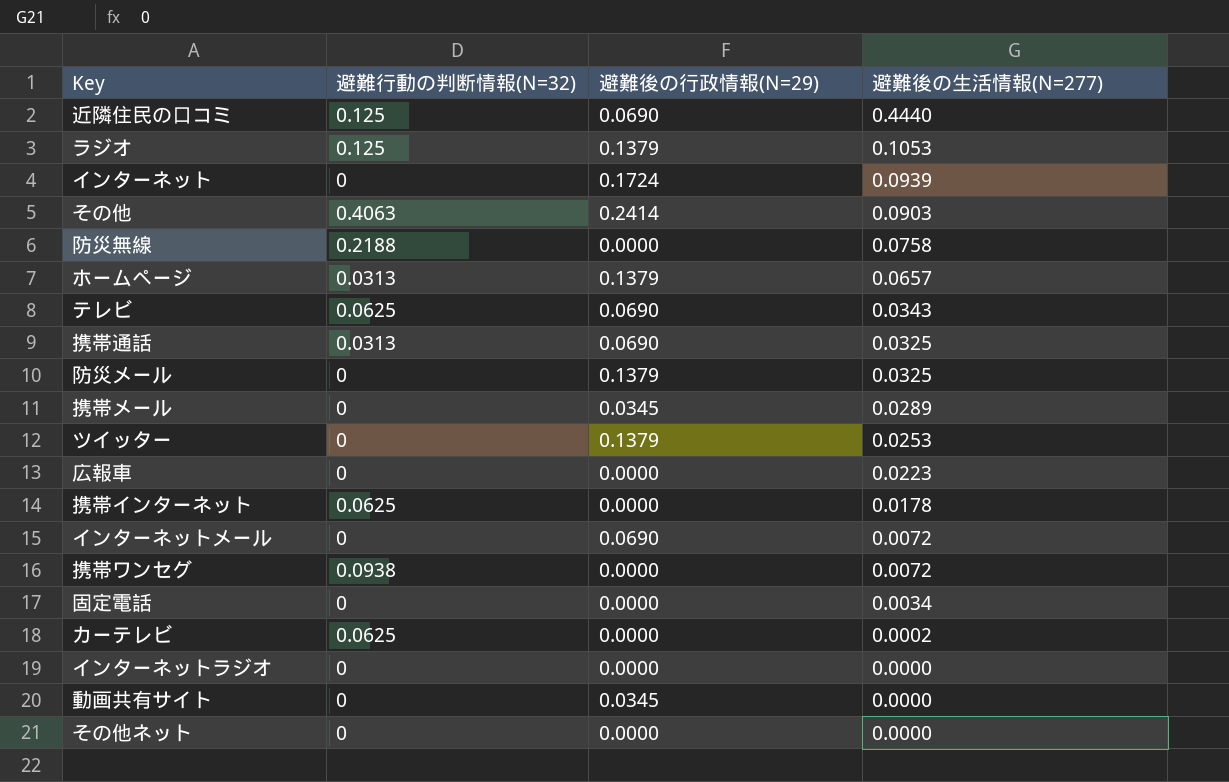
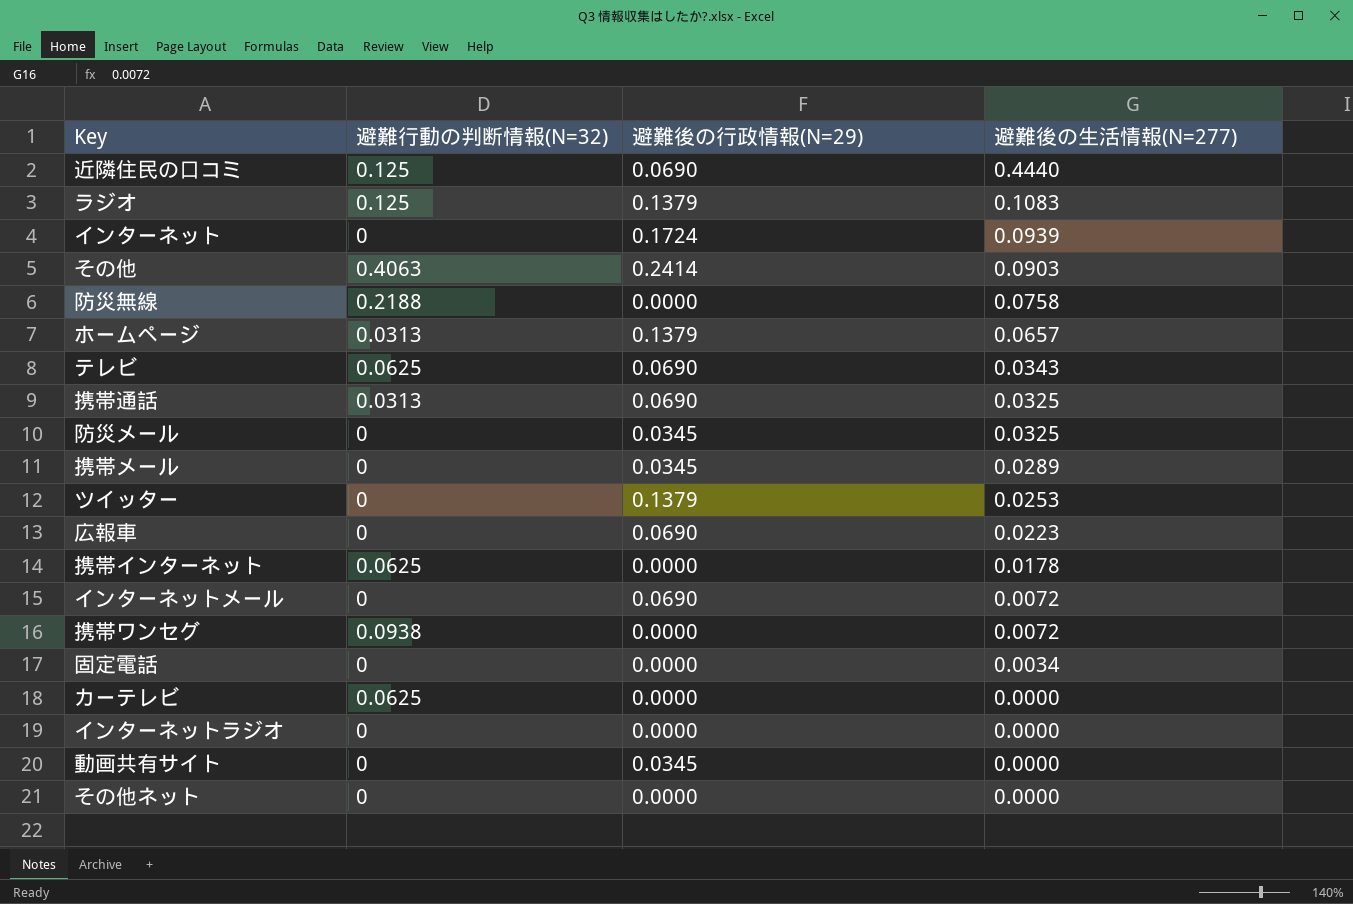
ラジオ | 避難後の生活情報(N=277): 0.1053 -> 0.1083
防災メール | 避難後の行政情報(N=29): 0.1379 -> 0.0345
広報車 | 避難後の行政情報(N=29): 0.0000 -> 0.0690
カーテレビ | 避難後の生活情報(N=277): 0.0002 -> 0.0000

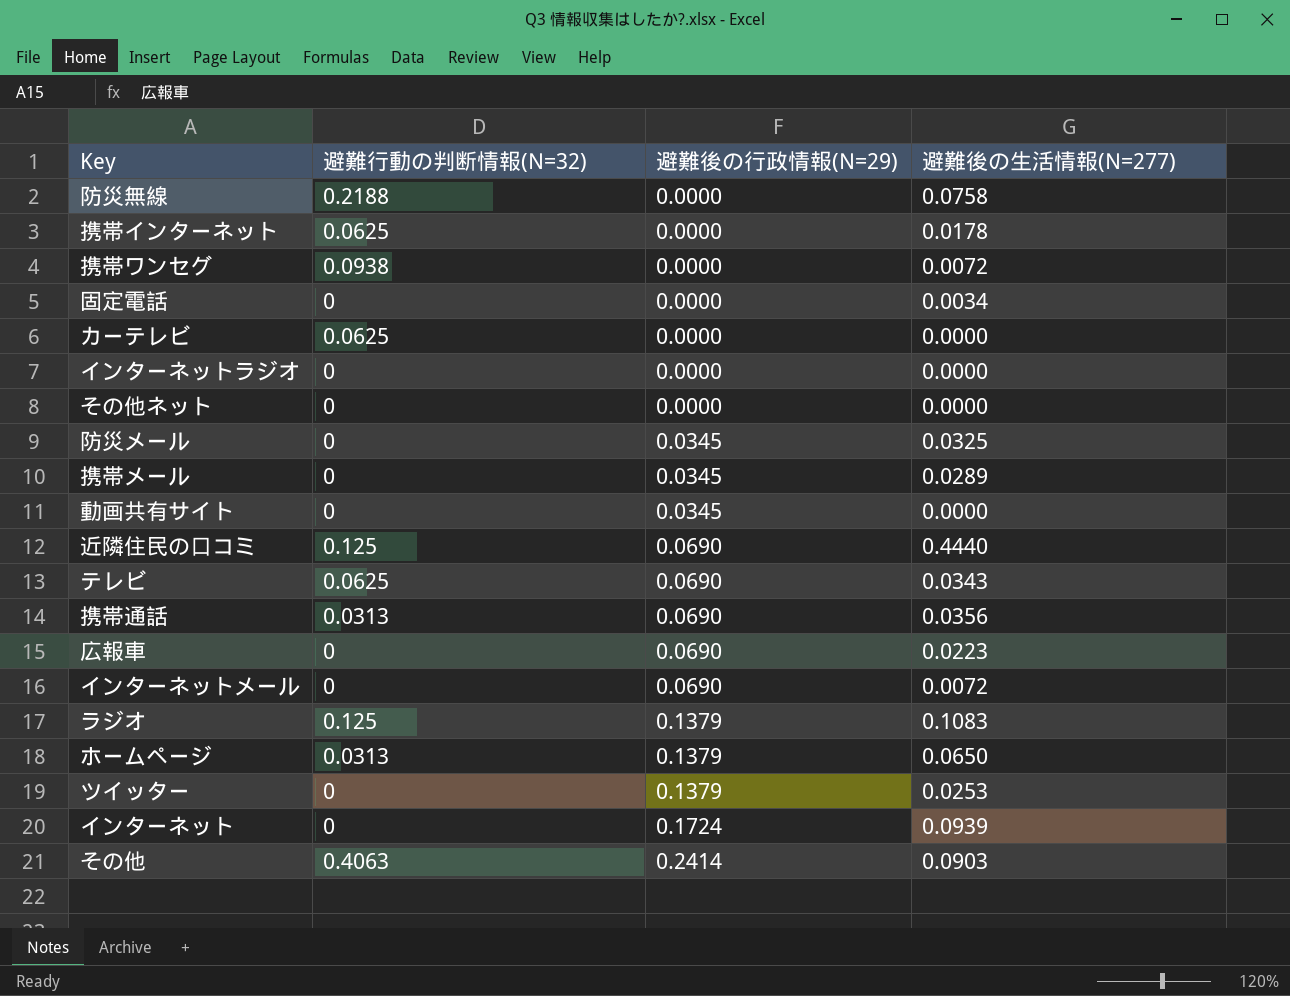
row order: 避難後の生活情報(N=277) descending -> 避難後の行政情報(N=29) ascending
携帯通話 | 避難後の生活情報(N=277): 0.0325 -> 0.0356
ホームページ | 避難後の生活情報(N=277): 0.0657 -> 0.0650

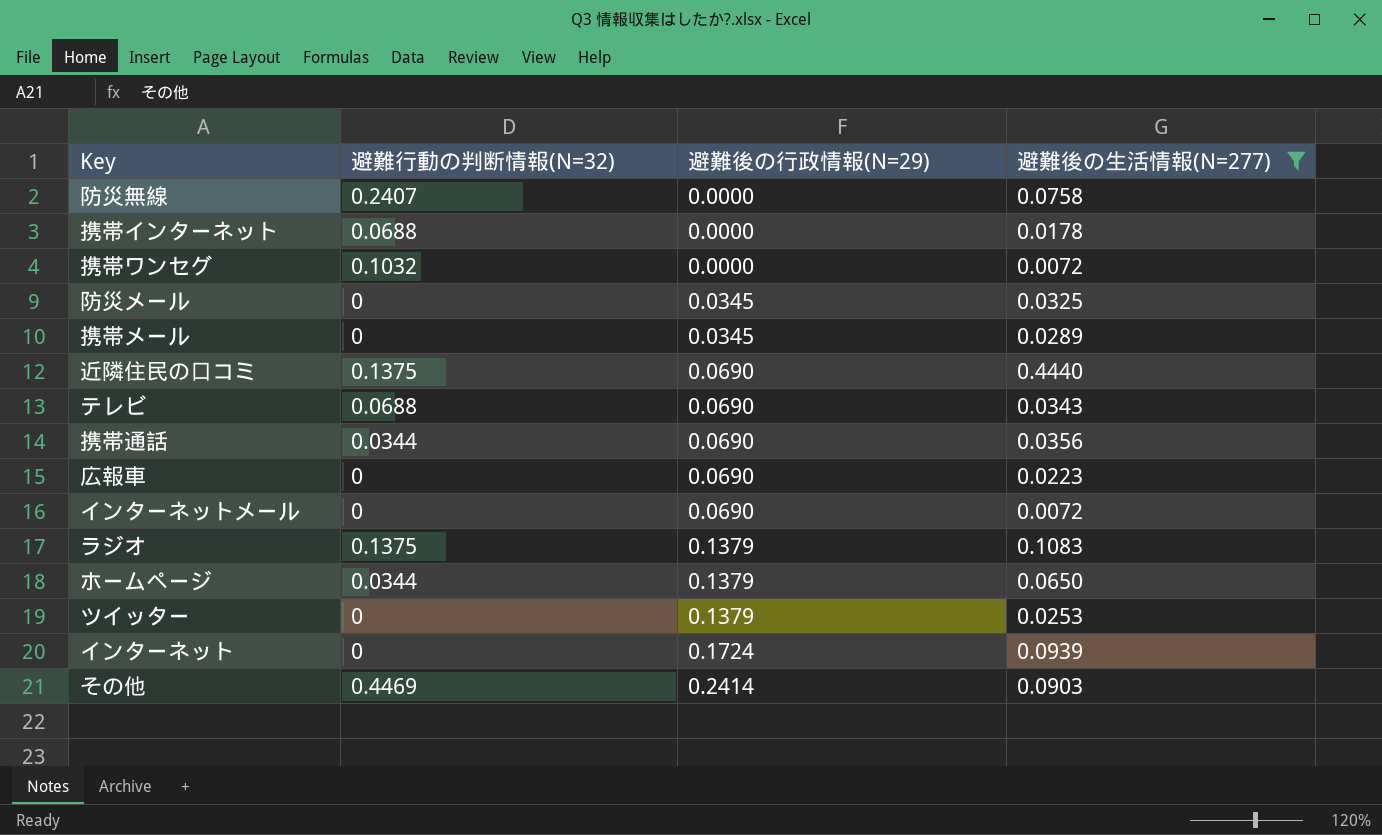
filter: none -> 避難後の生活情報(N=277) >= 0.0072
防災無線 | 避難行動の判断情報(N=32): 0.2188 -> 0.2407
携帯インターネット | 避難行動の判断情報(N=32): 0.0625 -> 0.0688
携帯ワンセグ | 避難行動の判断情報(N=32): 0.0938 -> 0.1032
近隣住民の口コミ | 避難行動の判断情報(N=32): 0.125 -> 0.1375
テレビ | 避難行動の判断情報(N=32): 0.0625 -> 0.0688
携帯通話 | 避難行動の判断情報(N=32): 0.0313 -> 0.0344
ラジオ | 避難行動の判断情報(N=32): 0.125 -> 0.1375
ホームページ | 避難行動の判断情報(N=32): 0.0313 -> 0.0344
その他 | 避難行動の判断情報(N=32): 0.4063 -> 0.4469

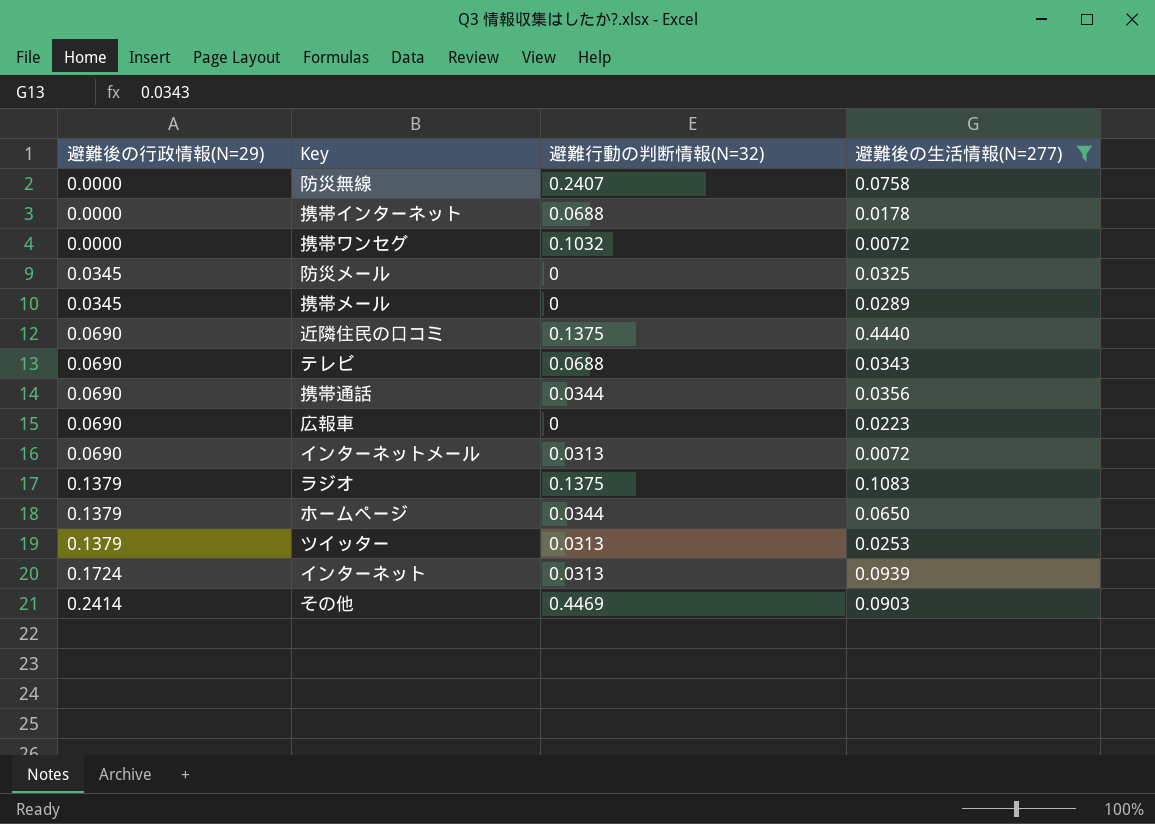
column 避難後の行政情報(N=29) | position: 3 -> 1
インターネットメール | 避難行動の判断情報(N=32): 0 -> 0.0313
ツイッター | 避難行動の判断情報(N=32): 0 -> 0.0313
インターネット | 避難行動の判断情報(N=32): 0 -> 0.0313

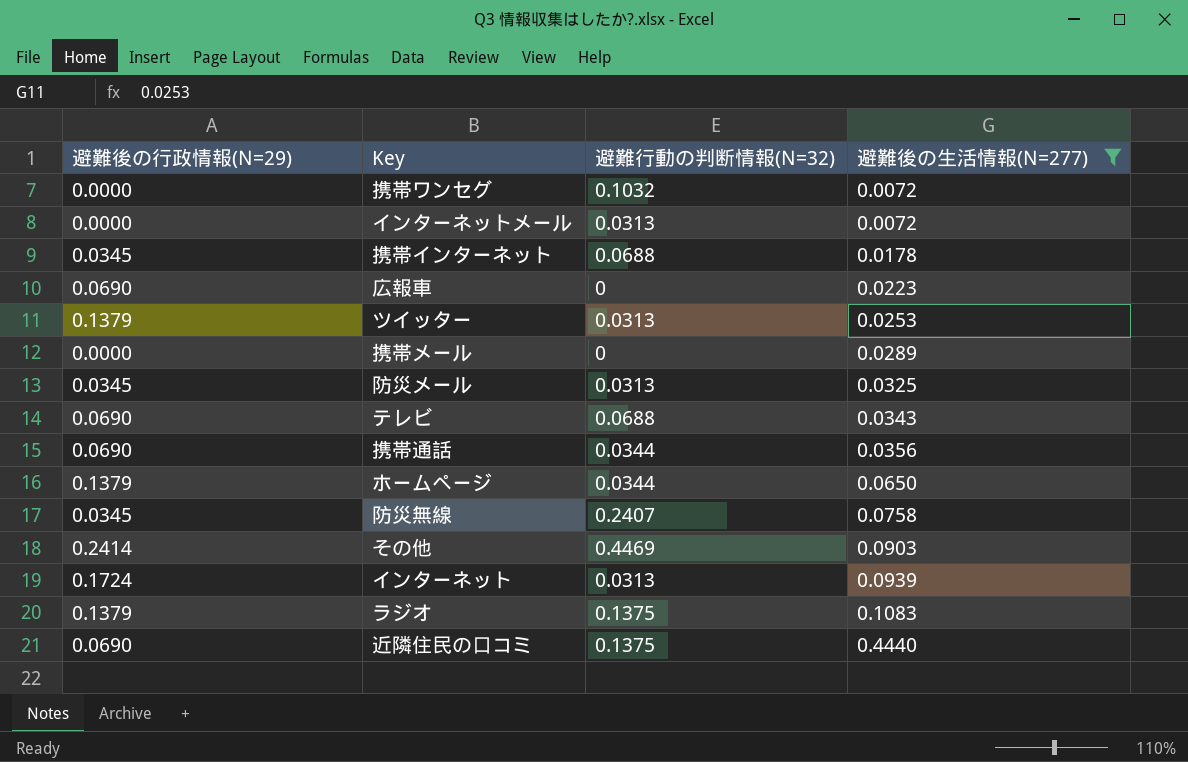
row order: 避難後の行政情報(N=29) ascending -> 避難後の生活情報(N=277) ascending
インターネットメール | 避難後の行政情報(N=29): 0.0690 -> 0.0000
携帯インターネット | 避難後の行政情報(N=29): 0.0000 -> 0.0345
携帯メール | 避難後の行政情報(N=29): 0.0345 -> 0.0000
防災メール | 避難行動の判断情報(N=32): 0 -> 0.0313
防災無線 | 避難後の行政情報(N=29): 0.0000 -> 0.0345

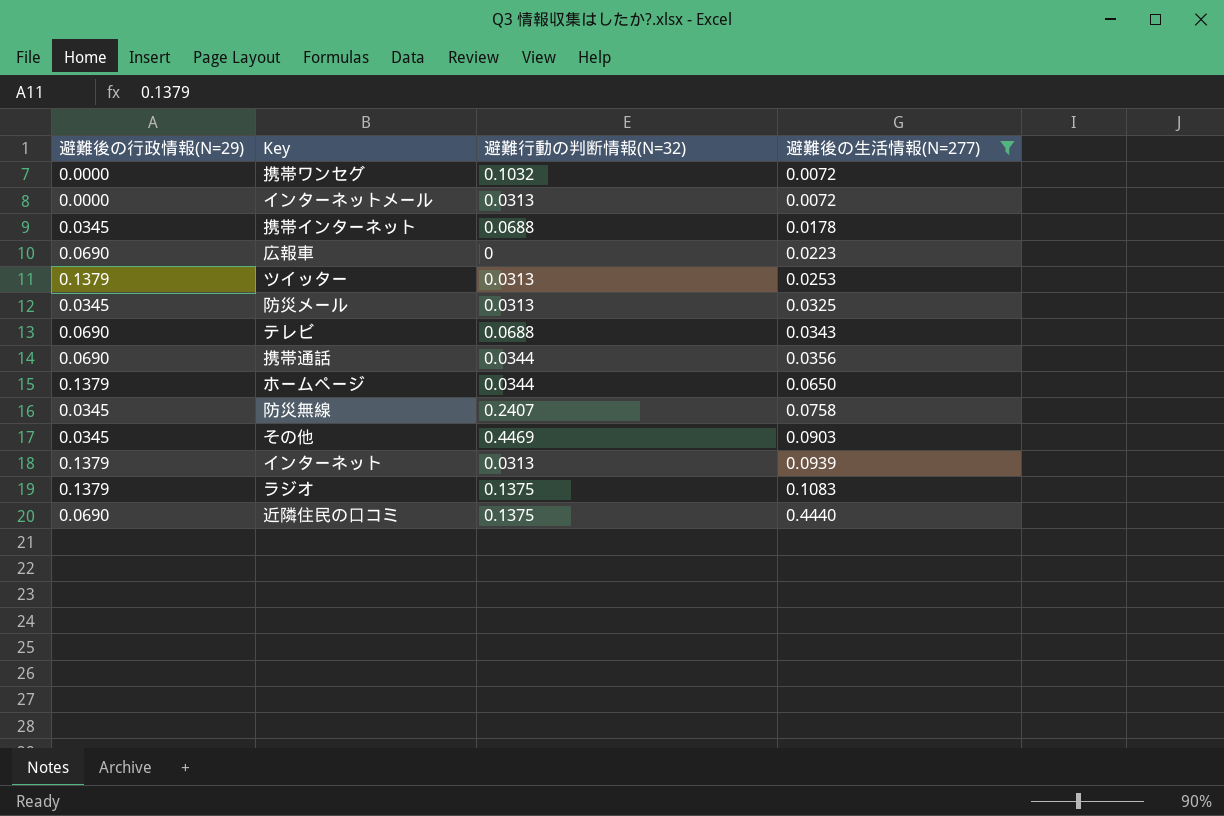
row 携帯メール: 0.0000 | 0 | 0.0289 -> none
その他 | 避難後の行政情報(N=29): 0.2414 -> 0.0345
インターネット | 避難後の行政情報(N=29): 0.1724 -> 0.1379

